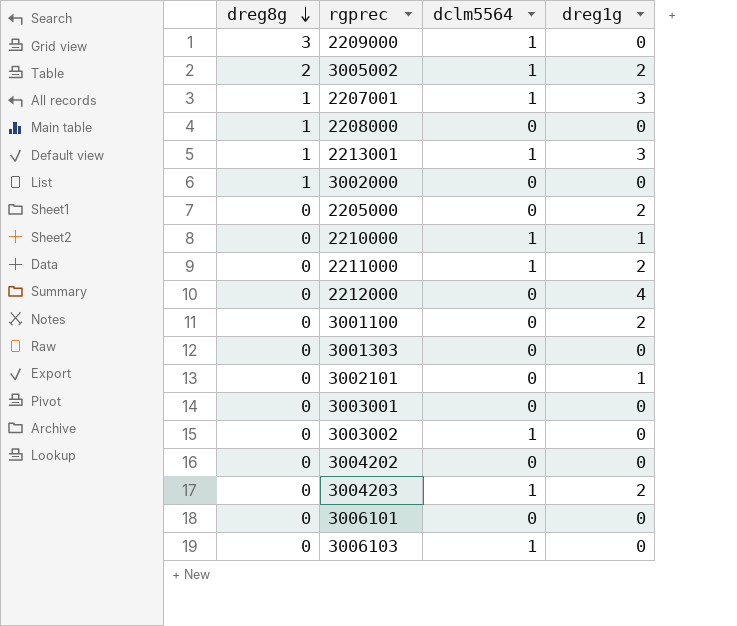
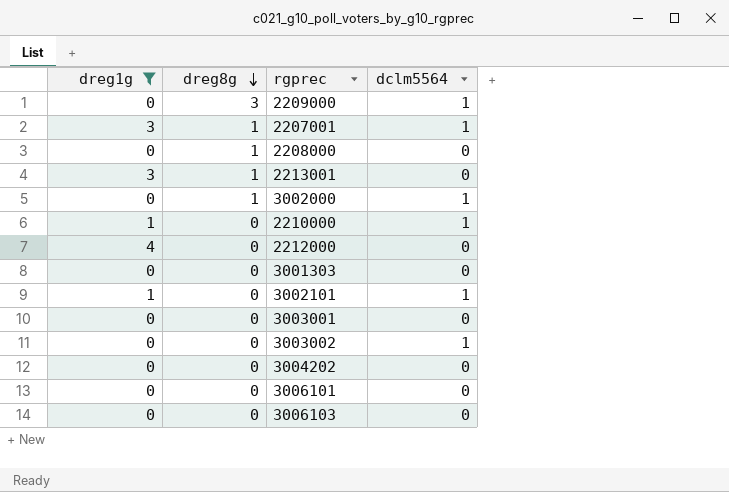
filter: none -> dreg1g != 2
column dreg1g | position: 4 -> 1
2213001 | dclm5564: 1 -> 0
3002000 | dclm5564: 0 -> 1
3002101 | dclm5564: 0 -> 1
3006103 | dclm5564: 1 -> 0

